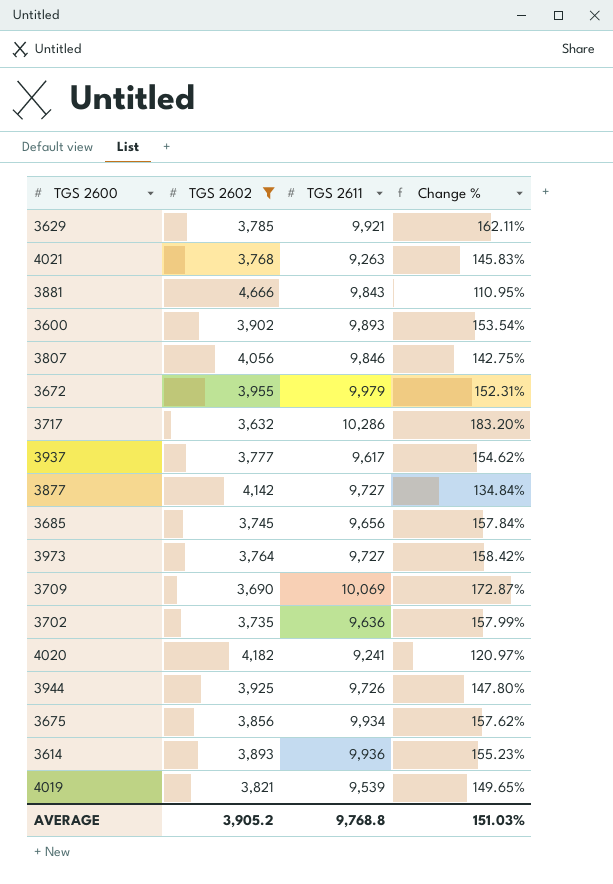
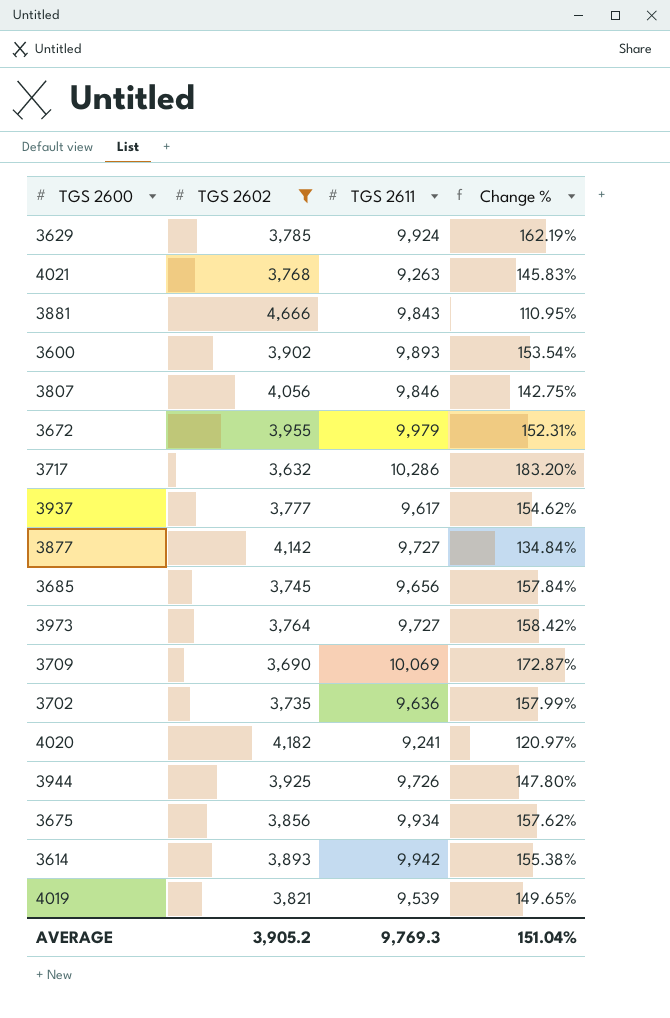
3629 | TGS 2611: 9,921 -> 9,924
3629 | Change %: 162.11% -> 162.19%
3614 | TGS 2611: 9,936 -> 9,942
3614 | Change %: 155.23% -> 155.38%
AVERAGE | TGS 2611: 9,768.8 -> 9,769.3
AVERAGE | Change %: 151.03% -> 151.04%

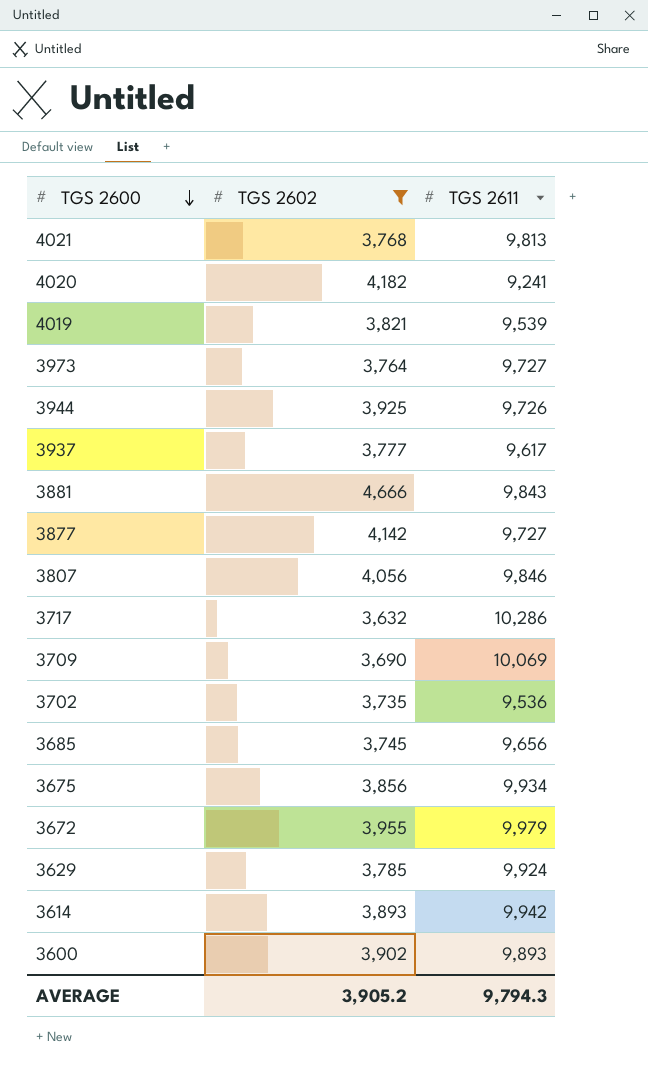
row order: none -> TGS 2600 descending
column Change % | formula: ([TGS 2611] - [TGS 2602]) / [TGS 2602] -> none
4021 | TGS 2611: 9,263 -> 9,813
3702 | TGS 2611: 9,636 -> 9,536
AVERAGE | TGS 2611: 9,769.3 -> 9,794.3

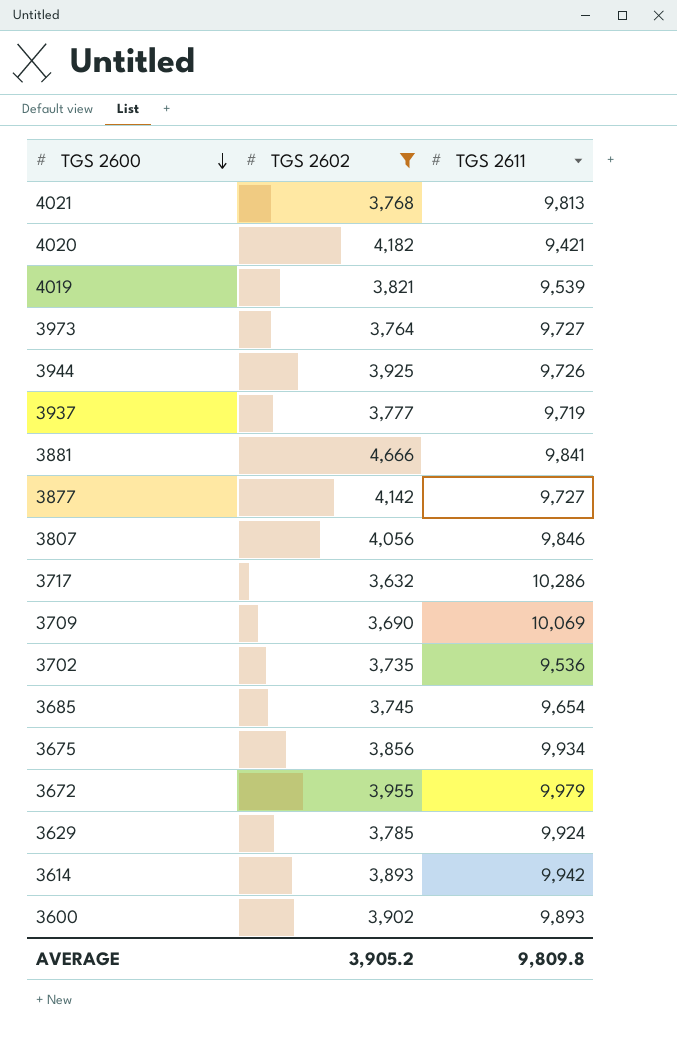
4020 | TGS 2611: 9,241 -> 9,421
3937 | TGS 2611: 9,617 -> 9,719
3881 | TGS 2611: 9,843 -> 9,841
3685 | TGS 2611: 9,656 -> 9,654
AVERAGE | TGS 2611: 9,794.3 -> 9,809.8

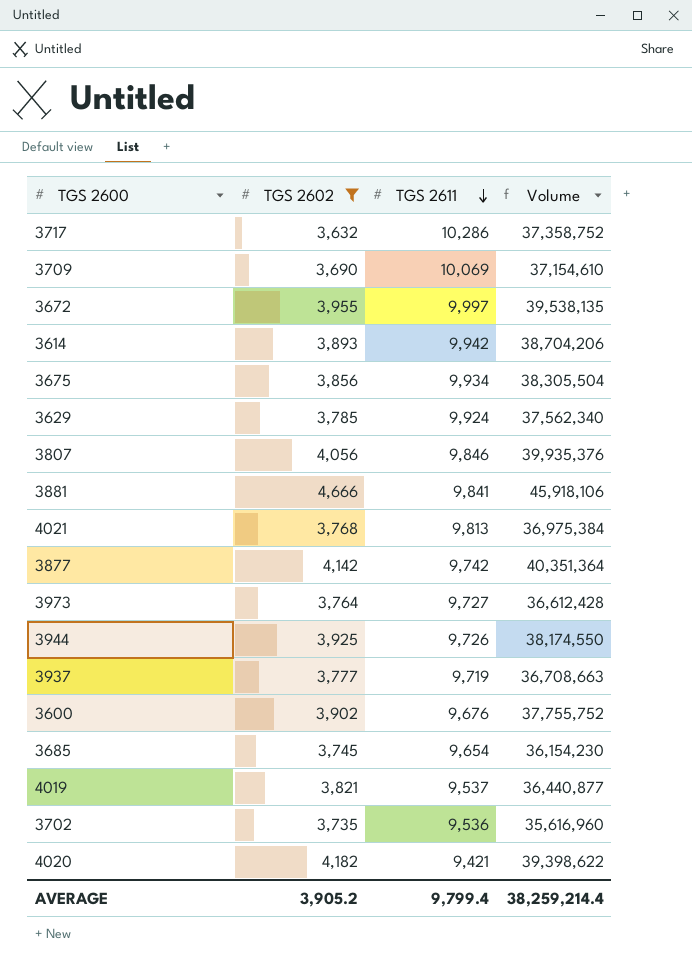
row order: TGS 2600 descending -> TGS 2611 descending
column Volume | formula: none -> [TGS 2602] * [TGS 2611]
3672 | TGS 2611: 9,979 -> 9,997
3877 | TGS 2611: 9,727 -> 9,742
3600 | TGS 2611: 9,893 -> 9,676
4019 | TGS 2611: 9,539 -> 9,537
AVERAGE | TGS 2611: 9,809.8 -> 9,799.4

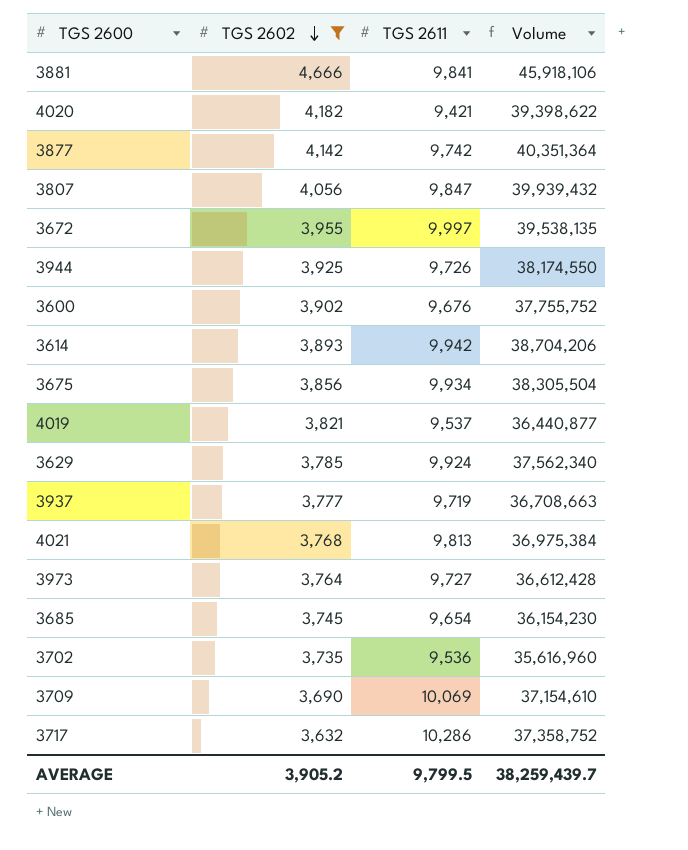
row order: TGS 2611 descending -> TGS 2602 descending
3807 | TGS 2611: 9,846 -> 9,847
3807 | Volume: 39,935,376 -> 39,939,432
AVERAGE | TGS 2611: 9,799.4 -> 9,799.5
AVERAGE | Volume: 38,259,214.4 -> 38,259,439.7

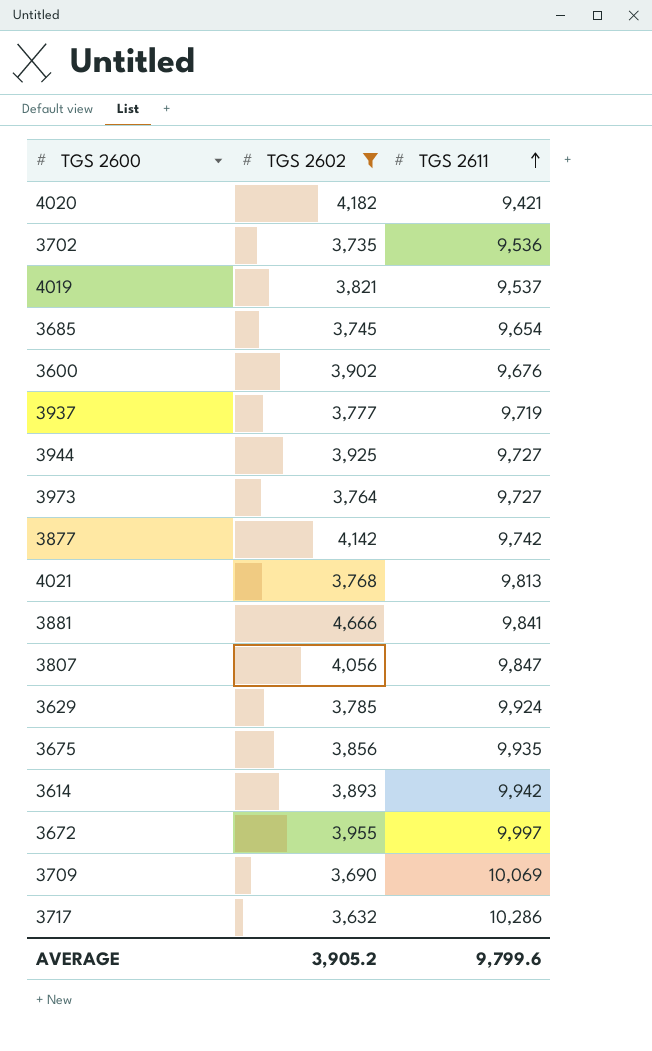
row order: TGS 2602 descending -> TGS 2611 ascending
column Volume | formula: [TGS 2602] * [TGS 2611] -> none
3944 | TGS 2611: 9,726 -> 9,727
3675 | TGS 2611: 9,934 -> 9,935
AVERAGE | TGS 2611: 9,799.5 -> 9,799.6

